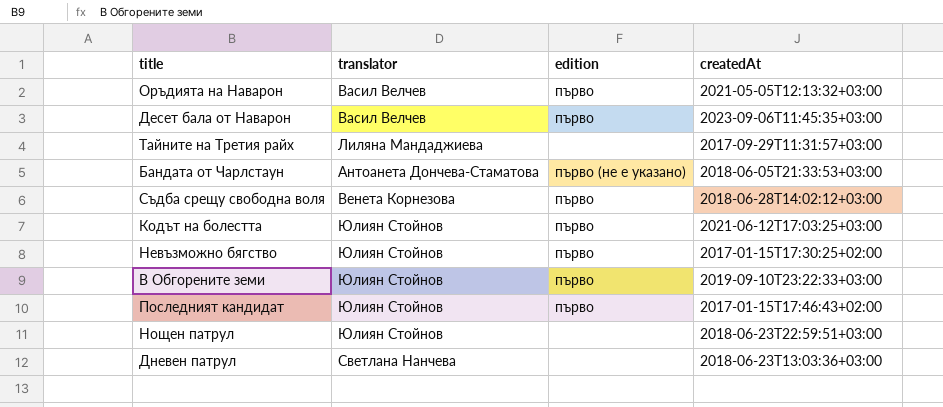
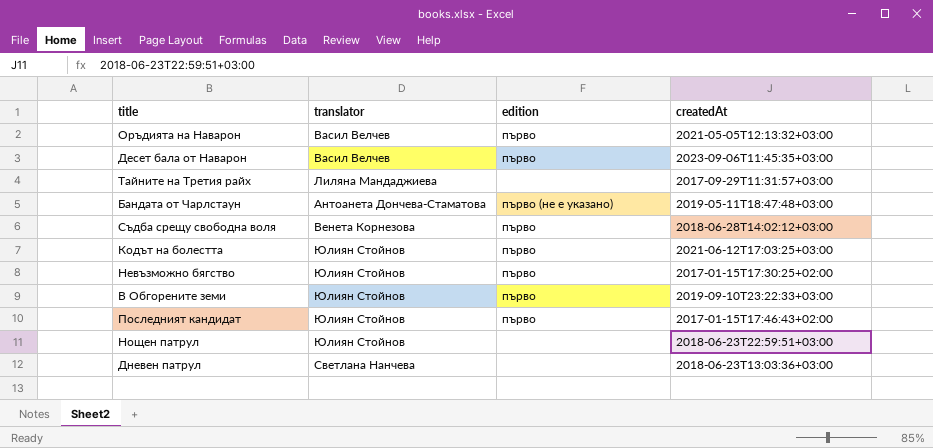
Бандата от Чарлстаун | createdAt: 2018-06-05T21:33:53+03:00 -> 2019-05-11T18:47:48+03:00

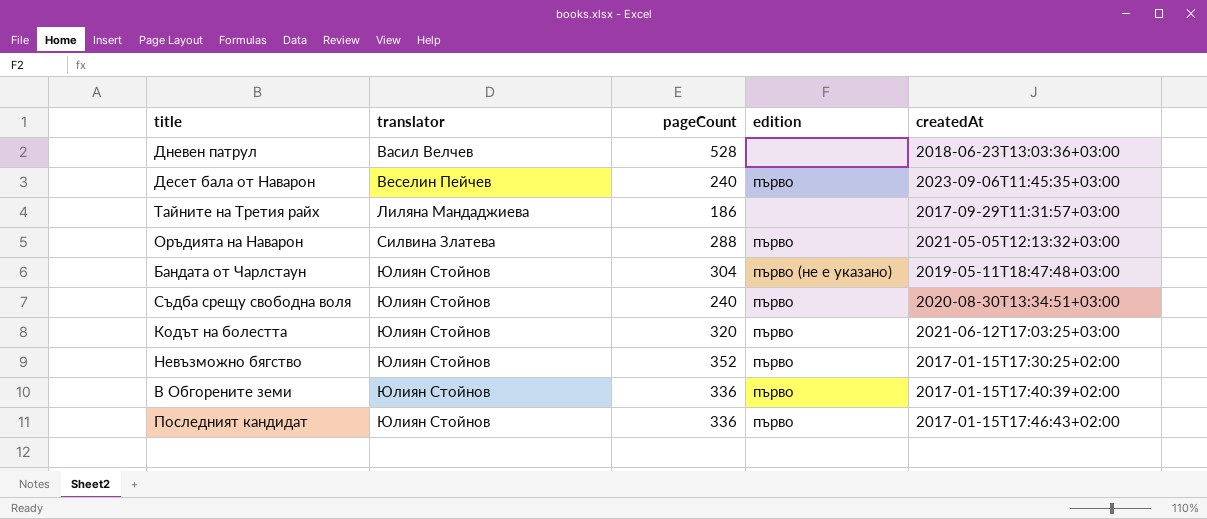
row order: none -> translator ascending
column pageCount | position: none -> 3
row Нощен патрул: Юлиян Стойнов | none | 2018-06-23T22:59:51+03:00 -> none
Дневен патрул | translator: Светлана Нанчева -> Васил Велчев
Десет бала от Наварон | translator: Васил Велчев -> Веселин Пейчев
Оръдията на Наварон | translator: Васил Велчев -> Силвина Златева
Бандата от Чарлстаун | translator: Антоанета Дончева-Стаматова -> Юлиян Стойнов
Съдба срещу свободна воля | translator: Венета Корнезова -> Юлиян Стойнов
Съдба срещу свободна воля | createdAt: 2018-06-28T14:02:12+03:00 -> 2020-08-30T13:34:51+03:00
В Обгорените земи | createdAt: 2019-09-10T23:22:33+03:00 -> 2017-01-15T17:40:39+02:00

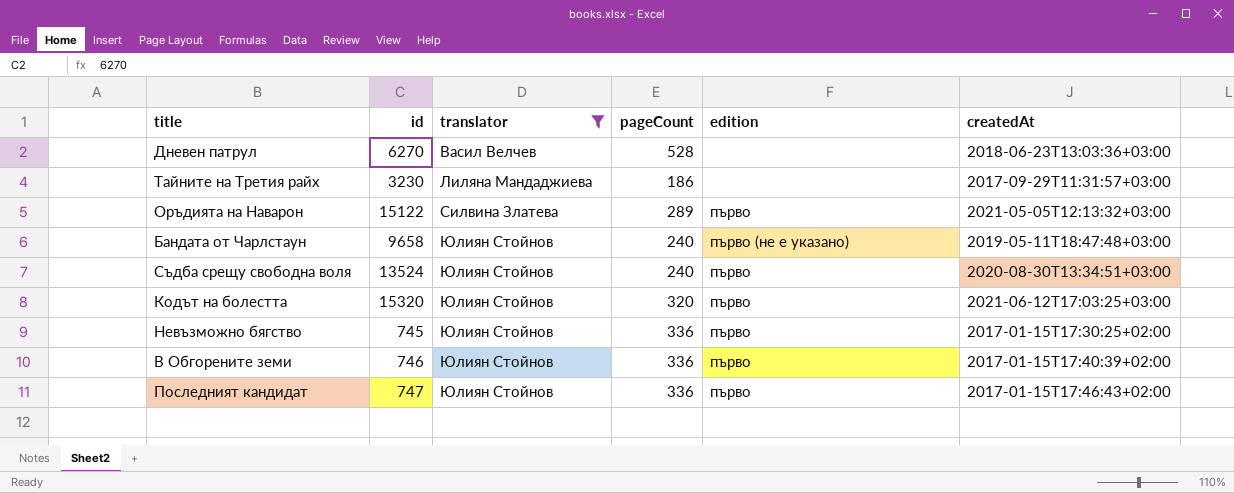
filter: none -> translator != Веселин Пейчев
column id | position: none -> 2
Оръдията на Наварон | pageCount: 288 -> 289
Бандата от Чарлстаун | pageCount: 304 -> 240
Невъзможно бягство | pageCount: 352 -> 336

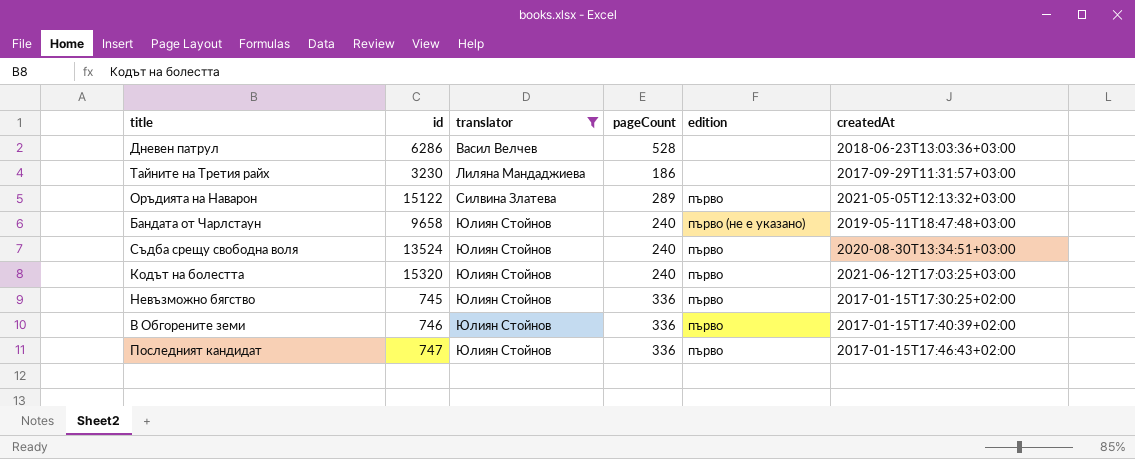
Дневен патрул | id: 6270 -> 6286
Кодът на болестта | pageCount: 320 -> 240

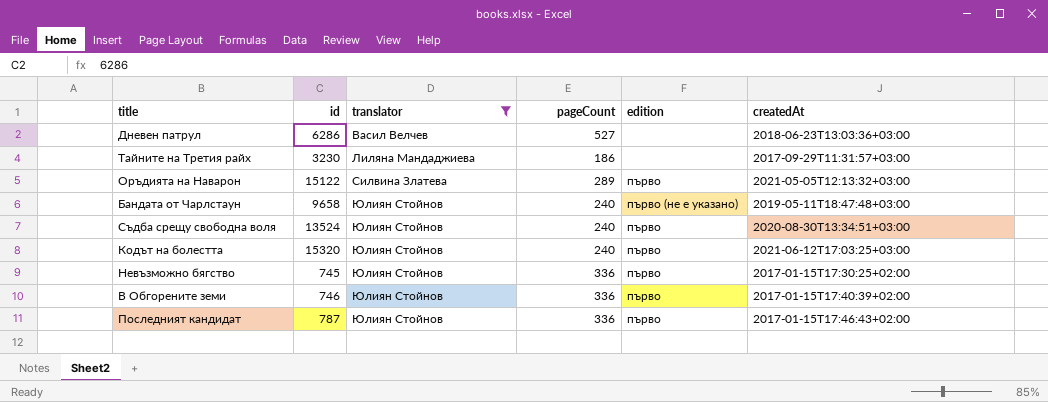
Дневен патрул | pageCount: 528 -> 527
Последният кандидат | id: 747 -> 787

